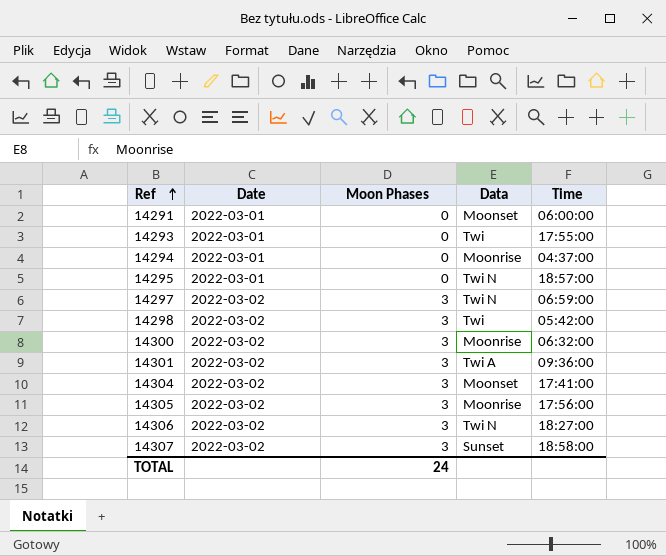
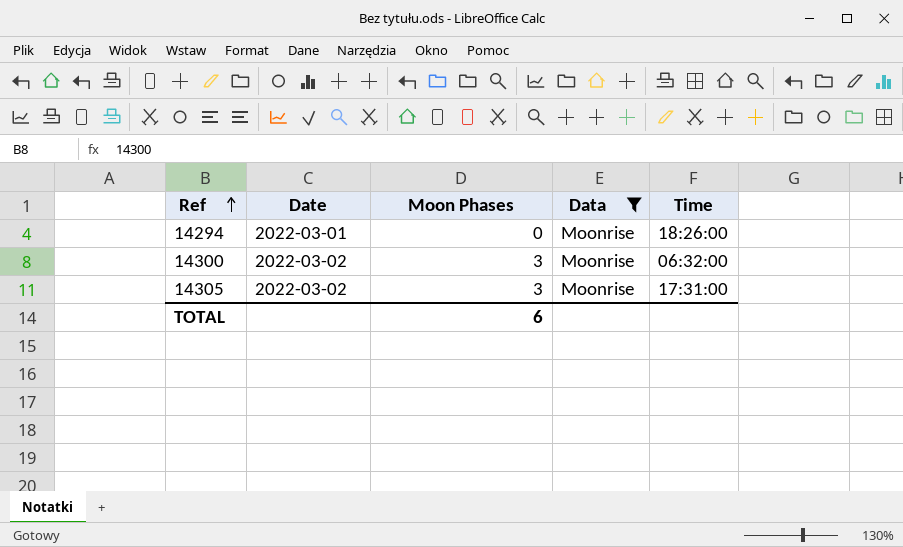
filter: none -> Data = Moonrise
14294 | Time: 04:37:00 -> 18:26:00
14305 | Time: 17:56:00 -> 17:31:00
TOTAL | Moon Phases: 24 -> 6

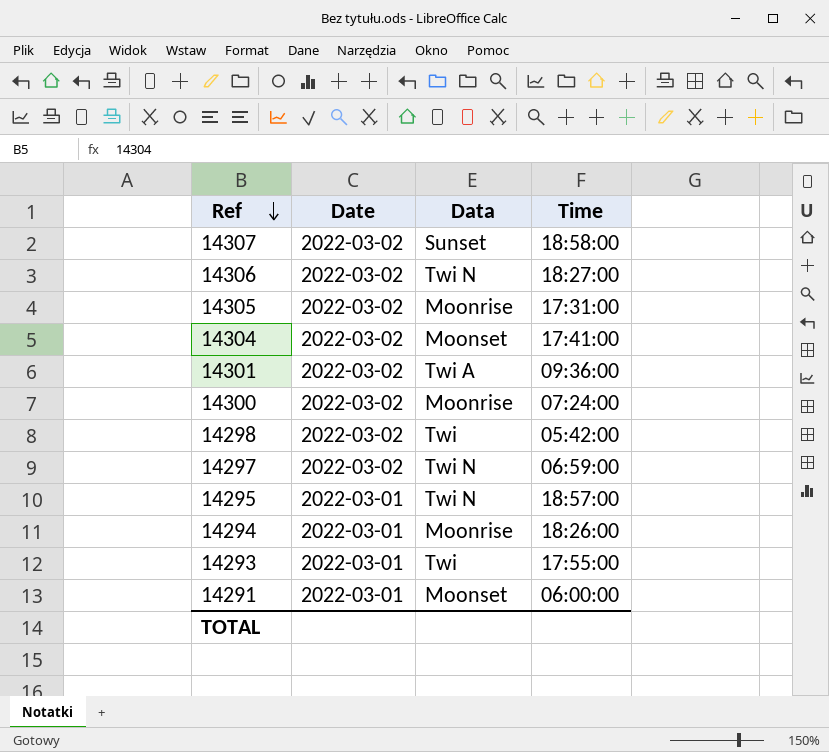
filter: Data = Moonrise -> none
row order: Ref ascending -> Ref descending
column Moon Phases | position: 3 -> none
14300 | Time: 06:32:00 -> 07:24:00

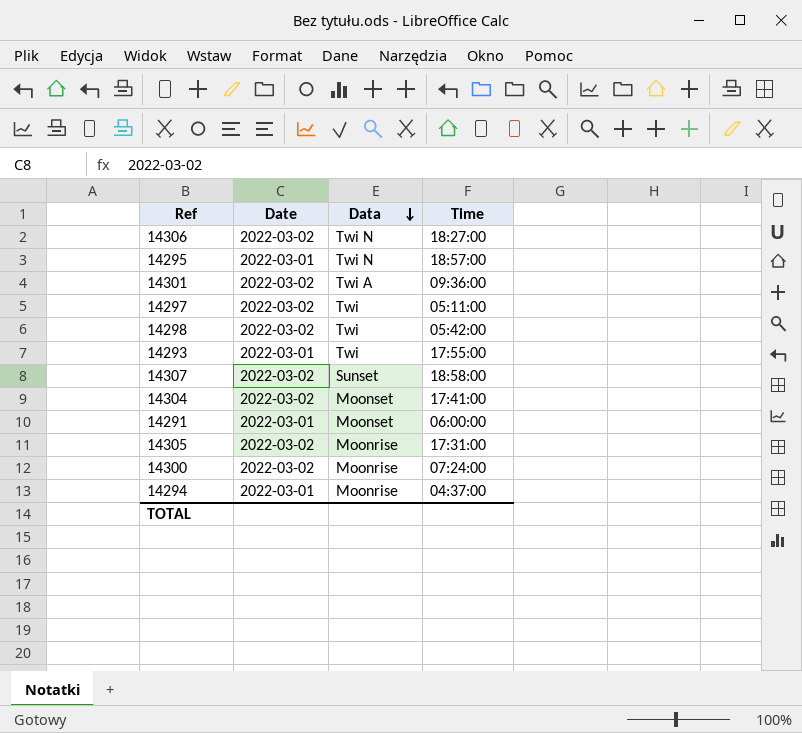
row order: Ref descending -> Data descending
14297 | Data: Twi N -> Twi
14297 | Time: 06:59:00 -> 05:11:00
14294 | Time: 18:26:00 -> 04:37:00

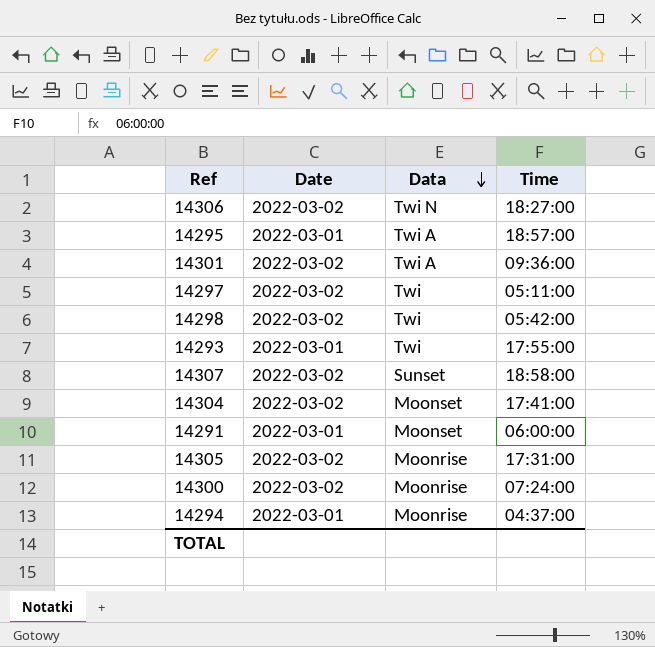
14295 | Data: Twi N -> Twi A

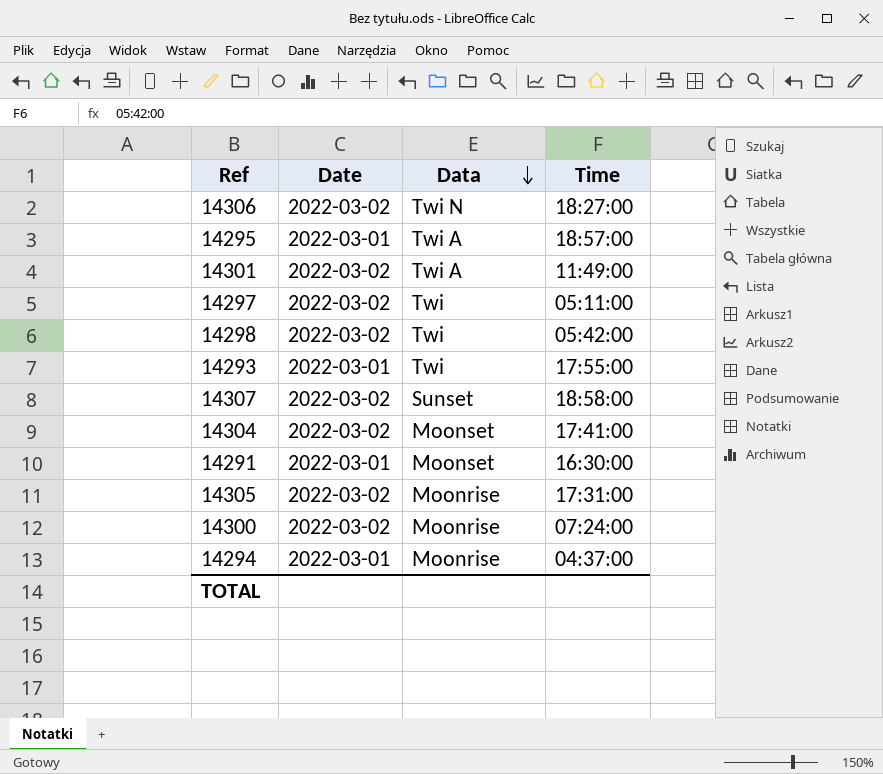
14301 | Time: 09:36:00 -> 11:49:00
14291 | Time: 06:00:00 -> 16:30:00

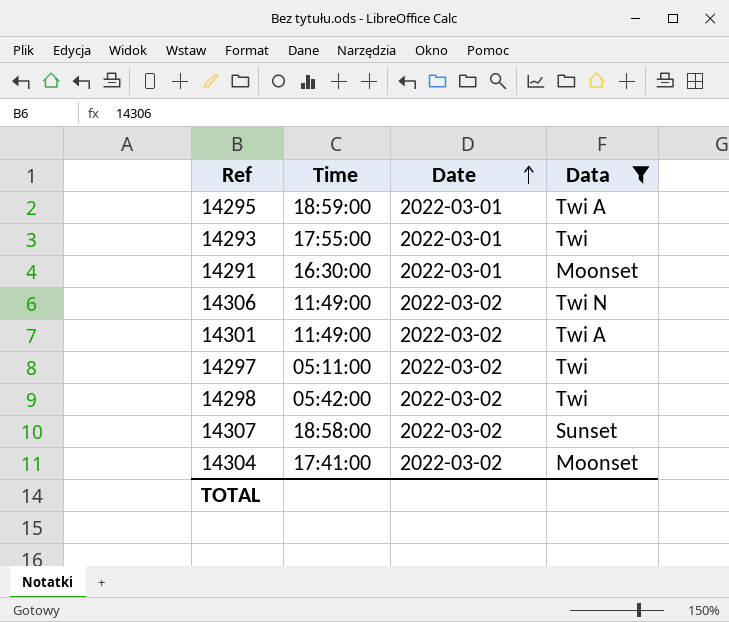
filter: none -> Data != Moonrise
row order: Data descending -> Date ascending
column Time | position: 4 -> 2
14295 | Time: 18:57:00 -> 18:59:00
14306 | Time: 18:27:00 -> 11:49:00

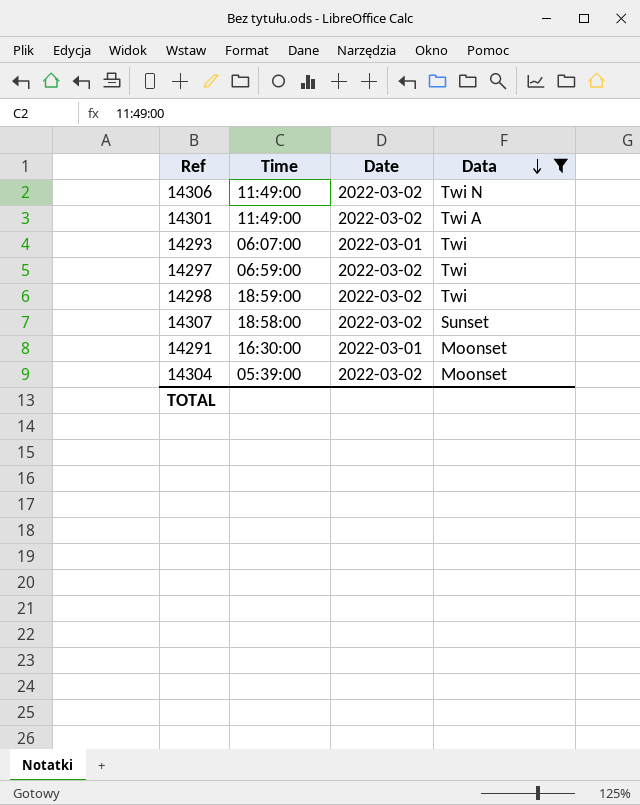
row order: Date ascending -> Data descending
row 14295: 18:59:00 | 2022-03-01 | Twi A -> none
14293 | Time: 17:55:00 -> 06:07:00
14297 | Time: 05:11:00 -> 06:59:00
14298 | Time: 05:42:00 -> 18:59:00
14304 | Time: 17:41:00 -> 05:39:00

